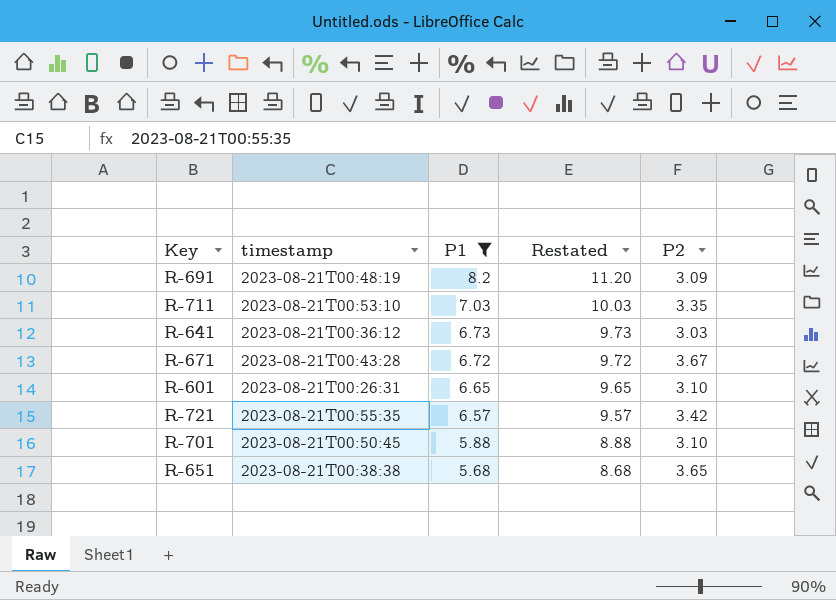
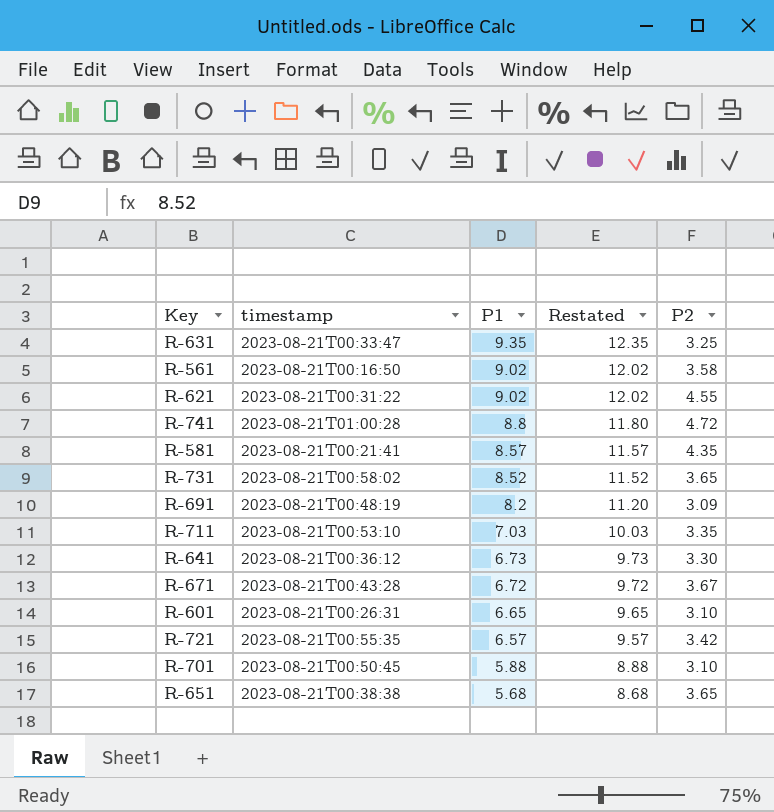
filter: P1 <= 8.2 -> none
R-641 | P2: 3.03 -> 3.30

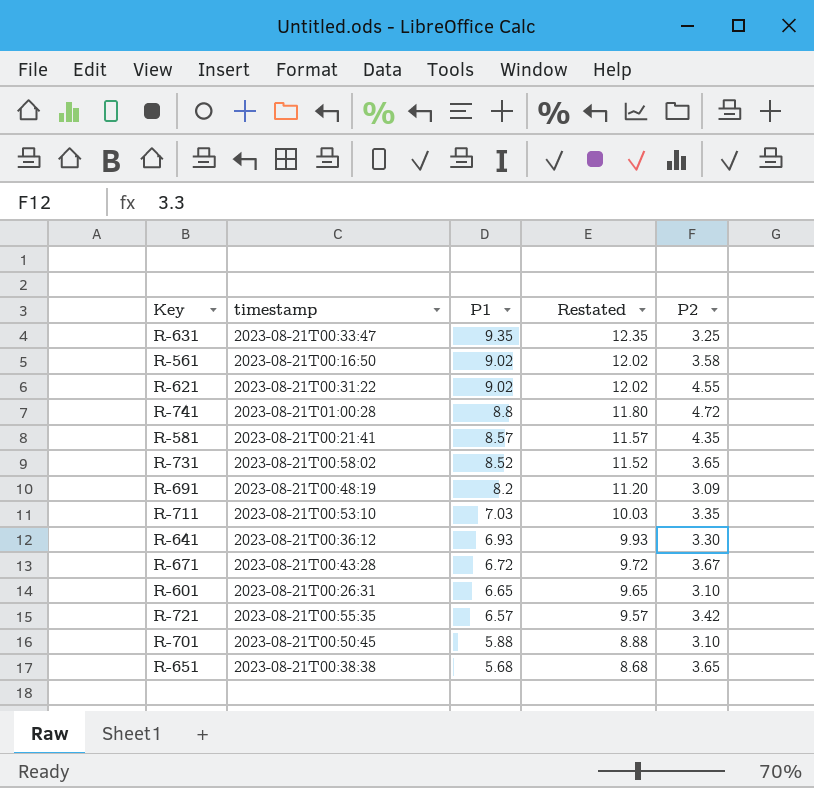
R-641 | P1: 6.73 -> 6.93
R-641 | Restated: 9.73 -> 9.93

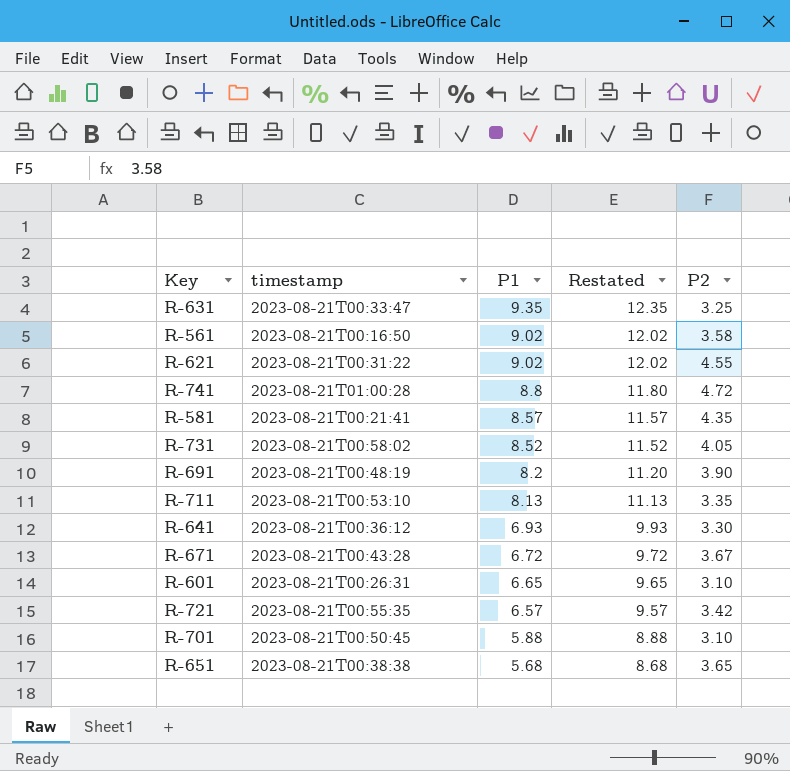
R-731 | P2: 3.65 -> 4.05
R-691 | P2: 3.09 -> 3.90
R-711 | P1: 7.03 -> 8.13
R-711 | Restated: 10.03 -> 11.13

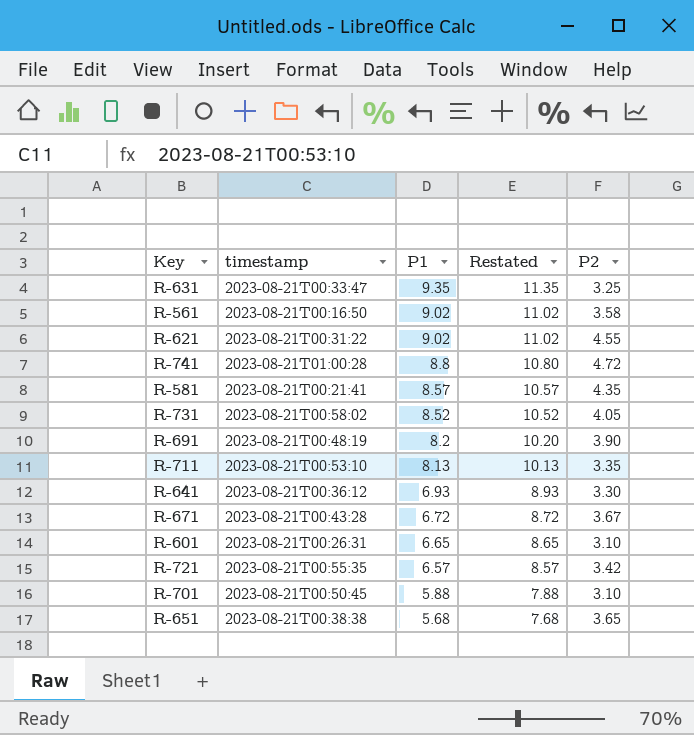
column Restated | formula: [P1] + 3 -> [P1] + 2

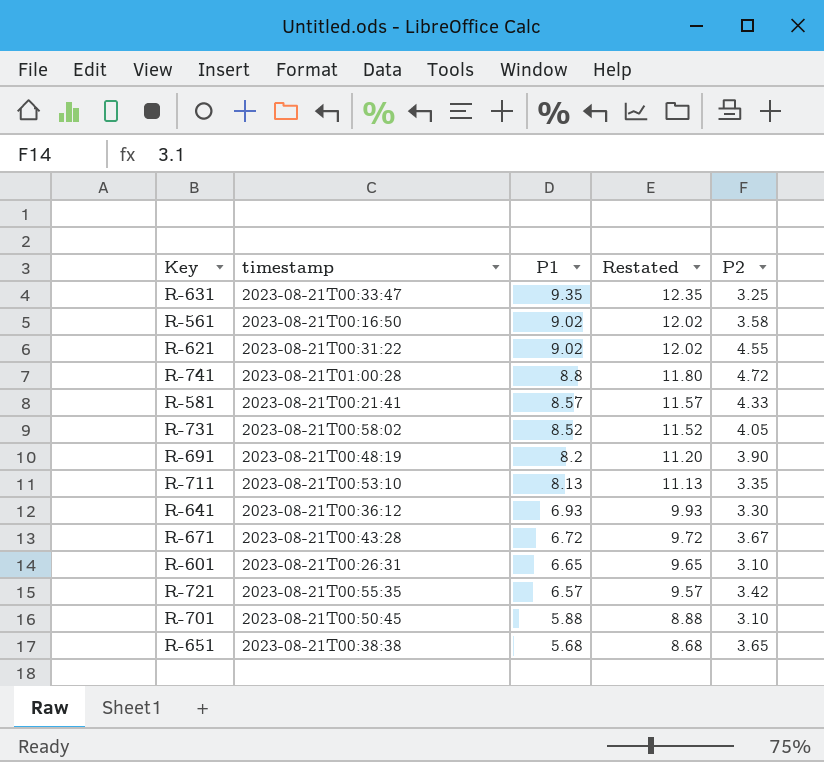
column Restated | formula: [P1] + 2 -> [P1] + 3
R-581 | P2: 4.35 -> 4.33

